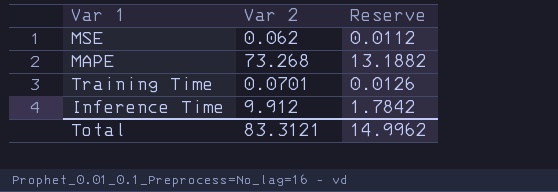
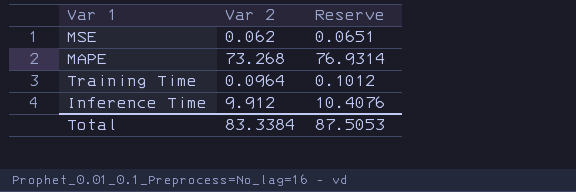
column Reserve | formula: [Var 2] * 0.18 -> [Var 2] * 1.05
Training Time | Var 2: 0.0701 -> 0.0964
Total | Var 2: 83.3121 -> 83.3384
Total | Reserve: 14.9962 -> 87.5053

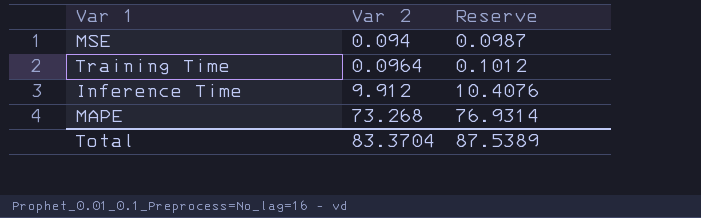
row order: none -> Var 2 ascending
MSE | Var 2: 0.062 -> 0.094
MSE | Reserve: 0.0651 -> 0.0987
Total | Var 2: 83.3384 -> 83.3704
Total | Reserve: 87.5053 -> 87.5389

